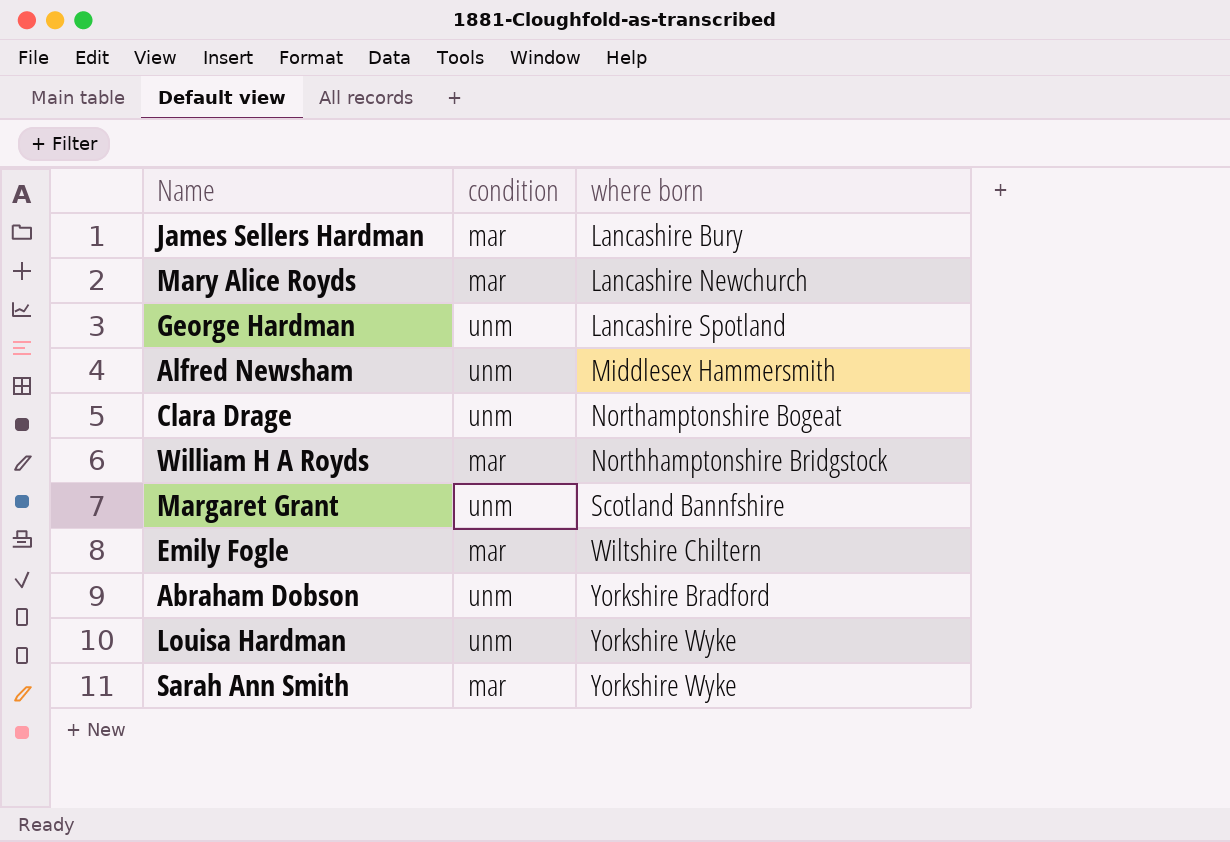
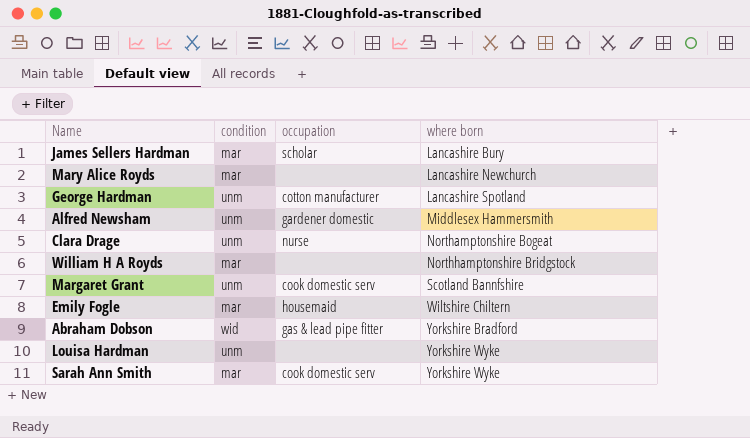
column occupation | position: none -> 3
Abraham Dobson | condition: unm -> wid

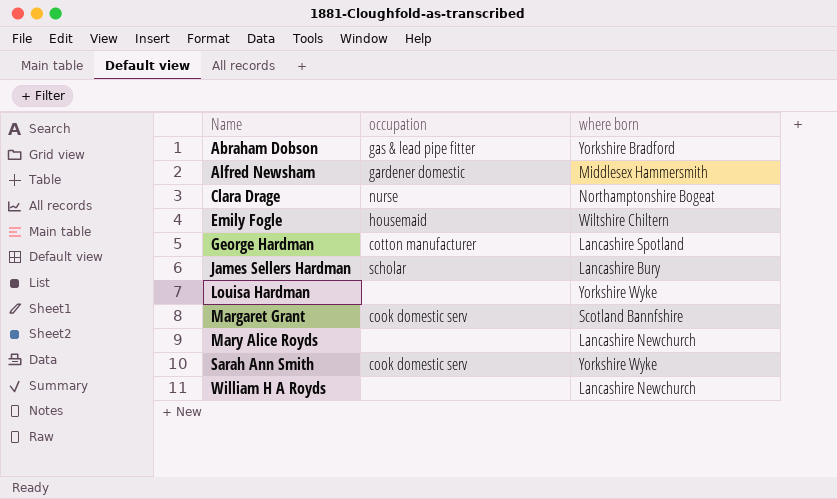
row order: where born ascending -> Name ascending
column condition | position: 2 -> none
William H A Royds | where born: Northhamptonshire Bridgstock -> Lancashire Newchurch

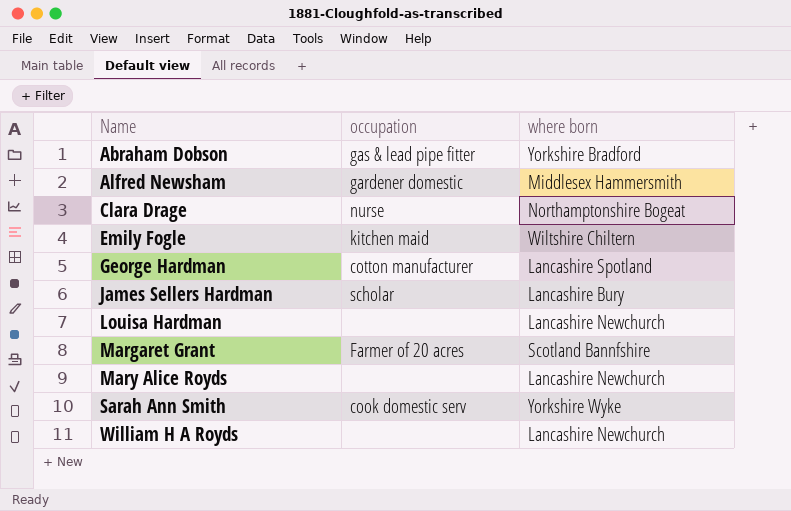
Emily Fogle | occupation: housemaid -> kitchen maid
Louisa Hardman | where born: Yorkshire Wyke -> Lancashire Newchurch
Margaret Grant | occupation: cook domestic serv -> Farmer of 20 acres

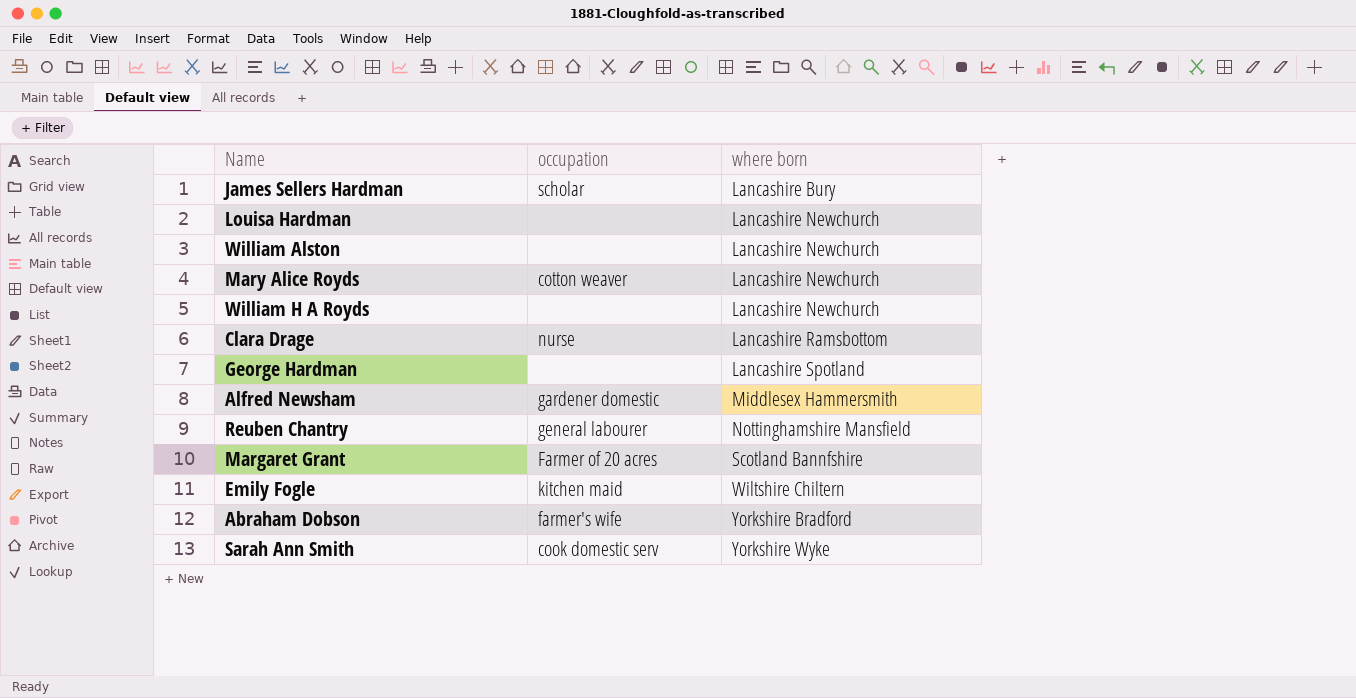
row order: Name ascending -> where born ascending
row William Alston: none -> none | Lancashire Newchurch
Mary Alice Royds | occupation: none -> cotton weaver
Clara Drage | where born: Northamptonshire Bogeat -> Lancashire Ramsbottom
George Hardman | occupation: cotton manufacturer -> none
row Reuben Chantry: none -> general labourer | Nottinghamshire Mansfield
Abraham Dobson | occupation: gas & lead pipe fitter -> farmer's wife

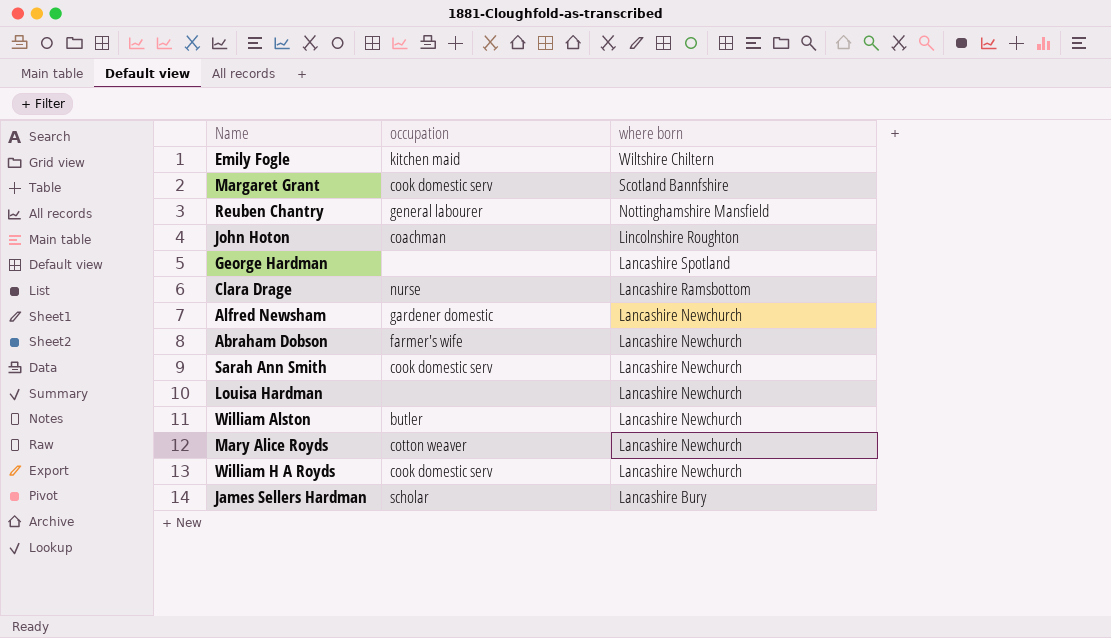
row order: where born ascending -> where born descending
Margaret Grant | occupation: Farmer of 20 acres -> cook domestic serv
row John Hoton: none -> coachman | Lincolnshire Roughton
Alfred Newsham | where born: Middlesex Hammersmith -> Lancashire Newchurch
Abraham Dobson | where born: Yorkshire Bradford -> Lancashire Newchurch
Sarah Ann Smith | where born: Yorkshire Wyke -> Lancashire Newchurch
William Alston | occupation: none -> butler
William H A Royds | occupation: none -> cook domestic serv

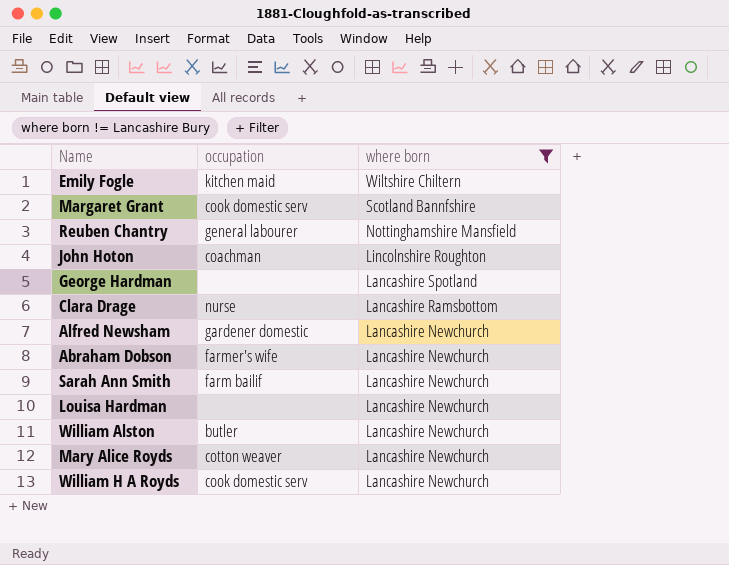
filter: none -> where born != Lancashire Bury
Sarah Ann Smith | occupation: cook domestic serv -> farm bailif

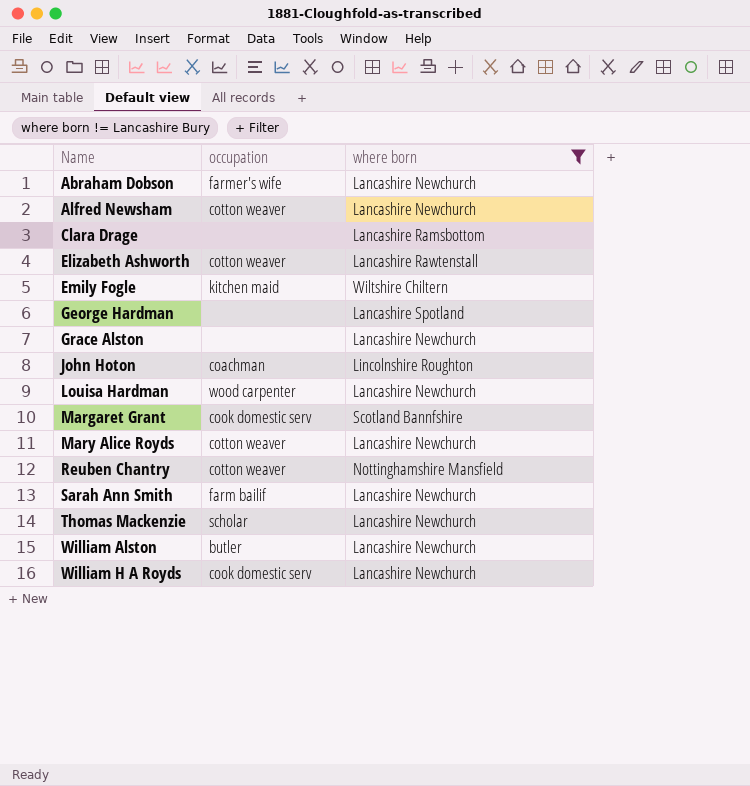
row order: where born descending -> Name ascending
Alfred Newsham | occupation: gardener domestic -> cotton weaver
Clara Drage | occupation: nurse -> none
row Elizabeth Ashworth: none -> cotton weaver | Lancashire Rawtenstall
row Grace Alston: none -> none | Lancashire Newchurch
Louisa Hardman | occupation: none -> wood carpenter
Reuben Chantry | occupation: general labourer -> cotton weaver
row Thomas Mackenzie: none -> scholar | Lancashire Newchurch

